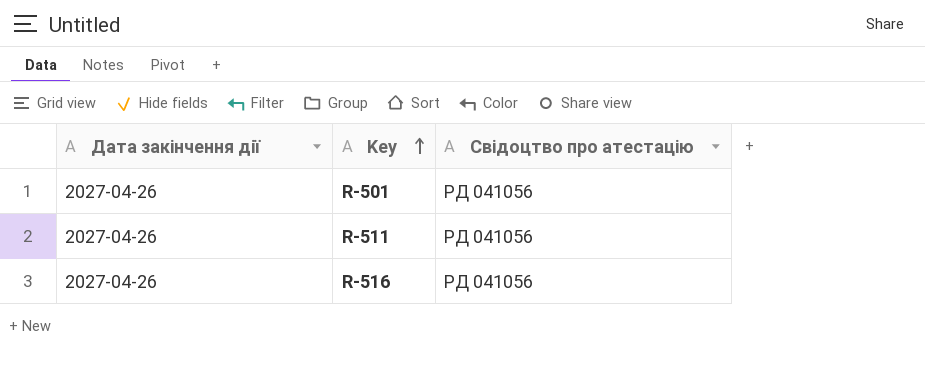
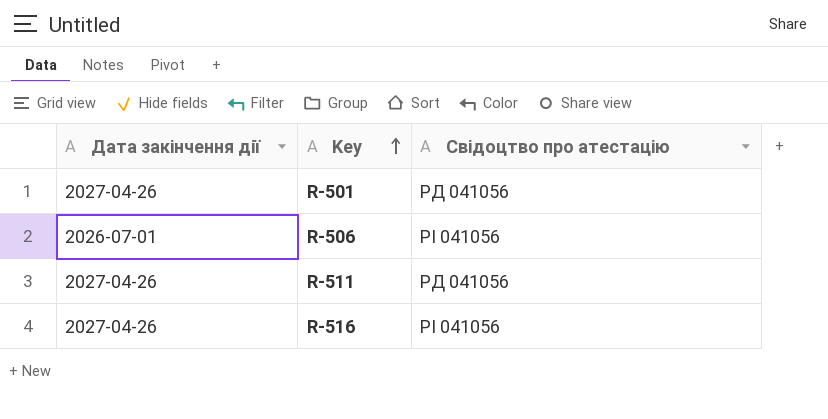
row R-506: none -> 2026-07-01 | PI 041056
R-516 | Свідоцтво про атестацію: РД 041056 -> PI 041056

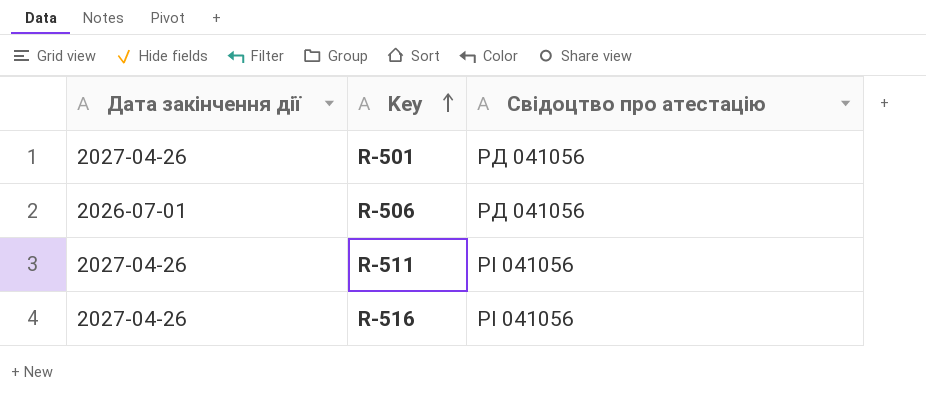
R-506 | Свідоцтво про атестацію: PI 041056 -> РД 041056
R-511 | Свідоцтво про атестацію: РД 041056 -> PI 041056

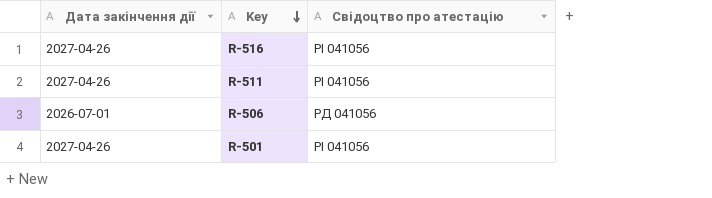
row order: Key ascending -> Key descending
R-501 | Свідоцтво про атестацію: РД 041056 -> PI 041056

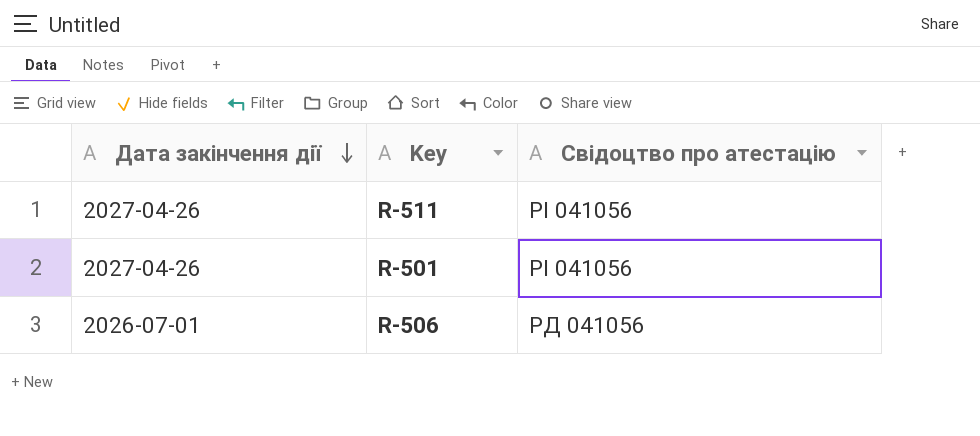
row order: Key descending -> Дата закінчення дії descending
row R-516: 2027-04-26 | PI 041056 -> none

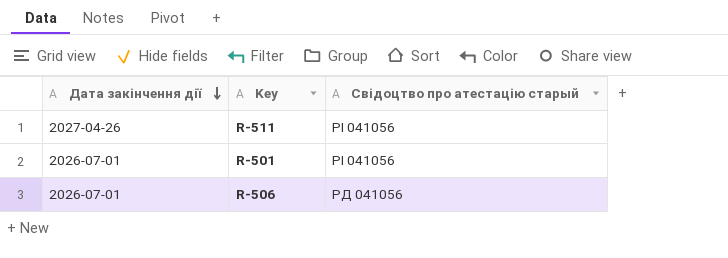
column name: Свідоцтво про атестацію -> Свідоцтво про атестацію старый
R-501 | Дата закінчення дії: 2027-04-26 -> 2026-07-01

